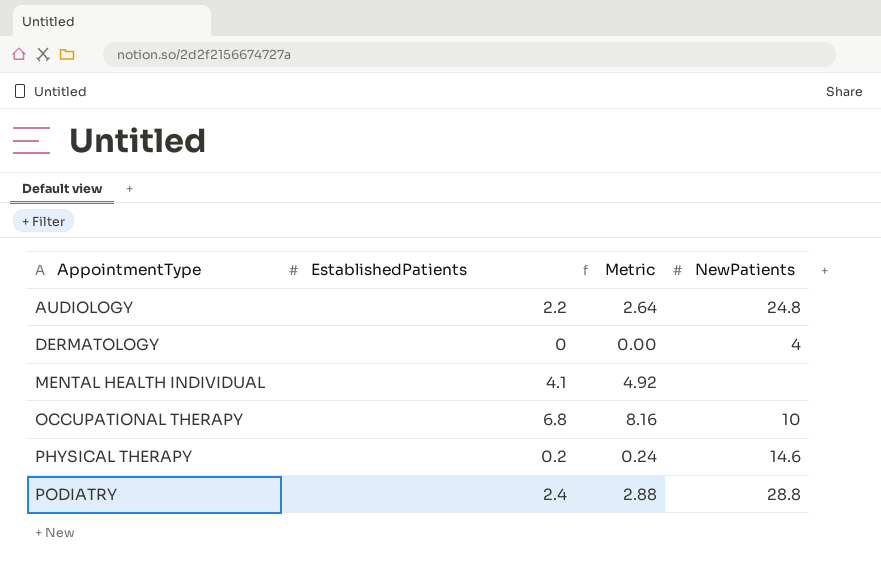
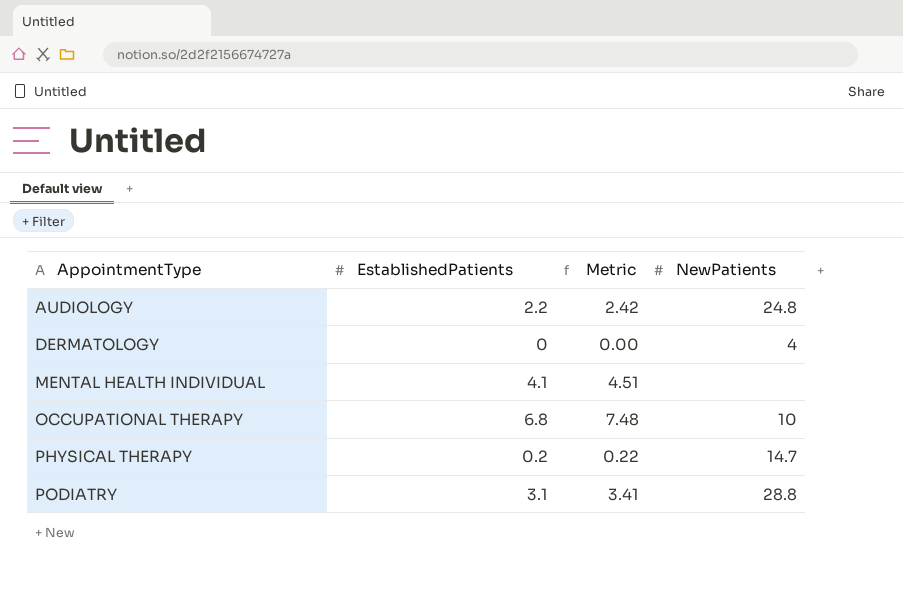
column Metric | formula: [EstablishedPatients] * 1.2 -> [EstablishedPatients] * 1.1
PHYSICAL THERAPY | NewPatients: 14.6 -> 14.7
PODIATRY | EstablishedPatients: 2.4 -> 3.1

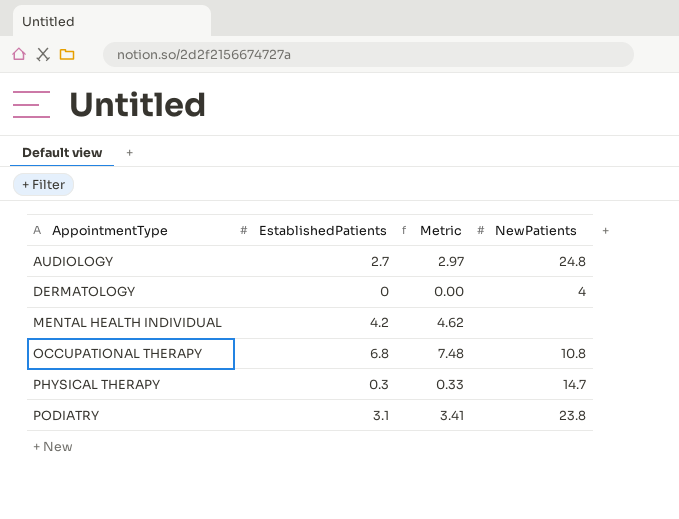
AUDIOLOGY | EstablishedPatients: 2.2 -> 2.7
AUDIOLOGY | Metric: 2.42 -> 2.97
MENTAL HEALTH INDIVIDUAL | EstablishedPatients: 4.1 -> 4.2
MENTAL HEALTH INDIVIDUAL | Metric: 4.51 -> 4.62
OCCUPATIONAL THERAPY | NewPatients: 10 -> 10.8
PHYSICAL THERAPY | EstablishedPatients: 0.2 -> 0.3
PHYSICAL THERAPY | Metric: 0.22 -> 0.33
PODIATRY | NewPatients: 28.8 -> 23.8

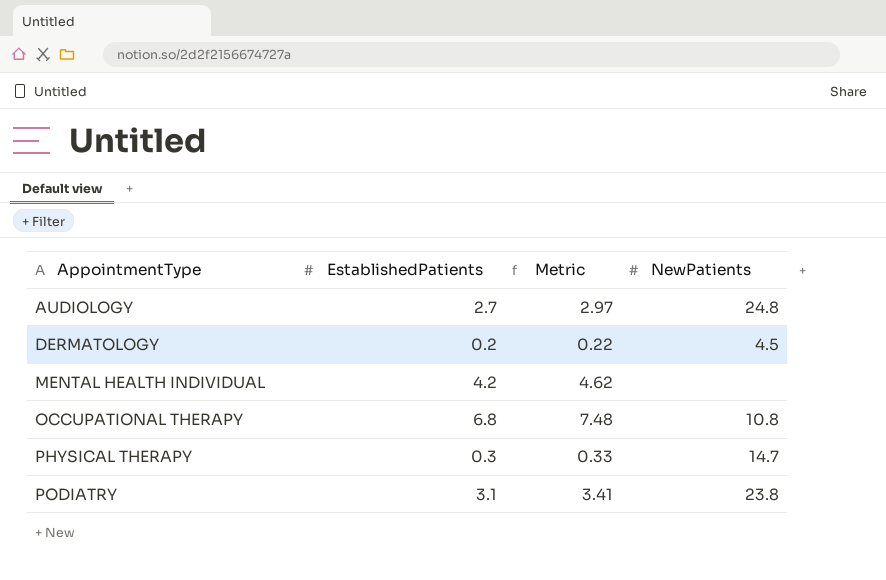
DERMATOLOGY | EstablishedPatients: 0 -> 0.2
DERMATOLOGY | Metric: 0.00 -> 0.22
DERMATOLOGY | NewPatients: 4 -> 4.5

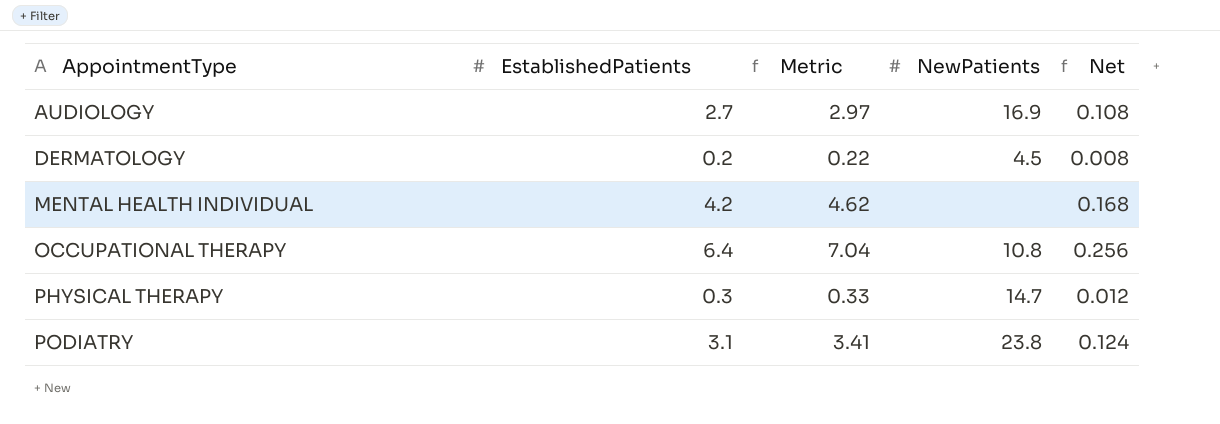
column Net | formula: none -> [EstablishedPatients] * 0.04
AUDIOLOGY | NewPatients: 24.8 -> 16.9
OCCUPATIONAL THERAPY | EstablishedPatients: 6.8 -> 6.4
OCCUPATIONAL THERAPY | Metric: 7.48 -> 7.04

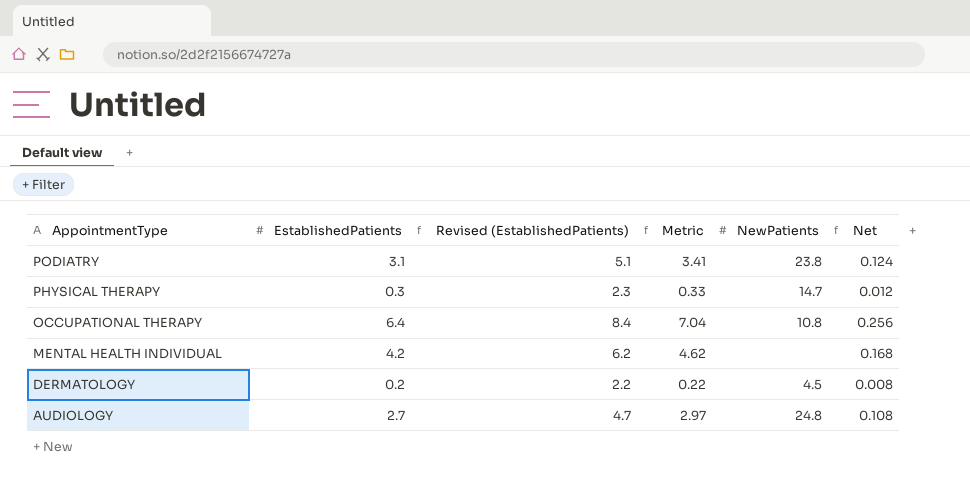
row order: AppointmentType ascending -> AppointmentType descending
column Revised (EstablishedPatients) | formula: none -> [EstablishedPatients] + 2
AUDIOLOGY | NewPatients: 16.9 -> 24.8

